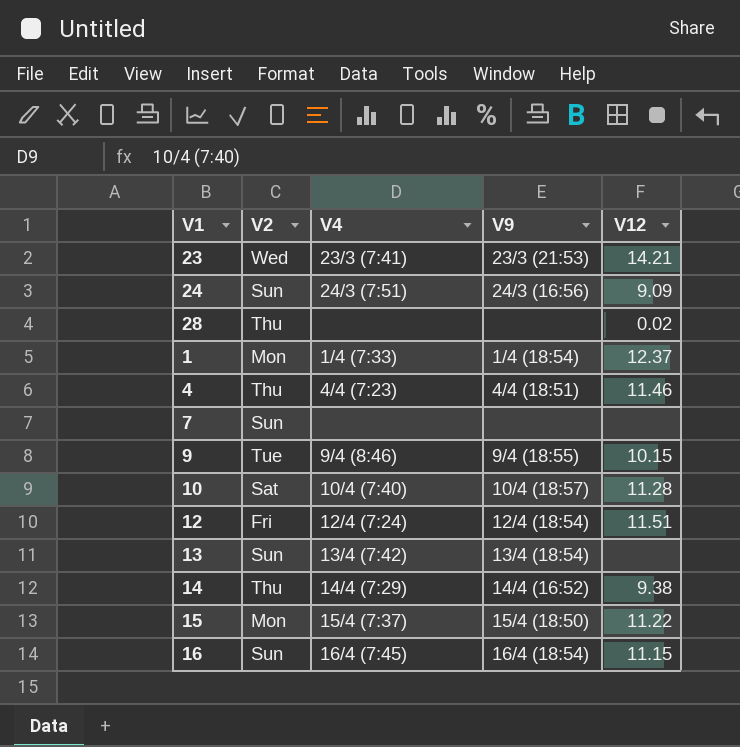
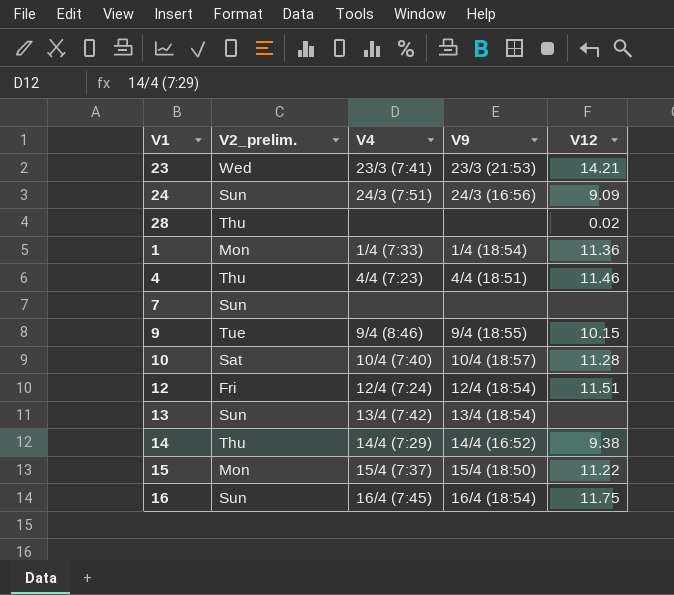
column name: V2 -> V2_prelim.
1 | V12: 12.37 -> 11.36
16 | V12: 11.15 -> 11.75

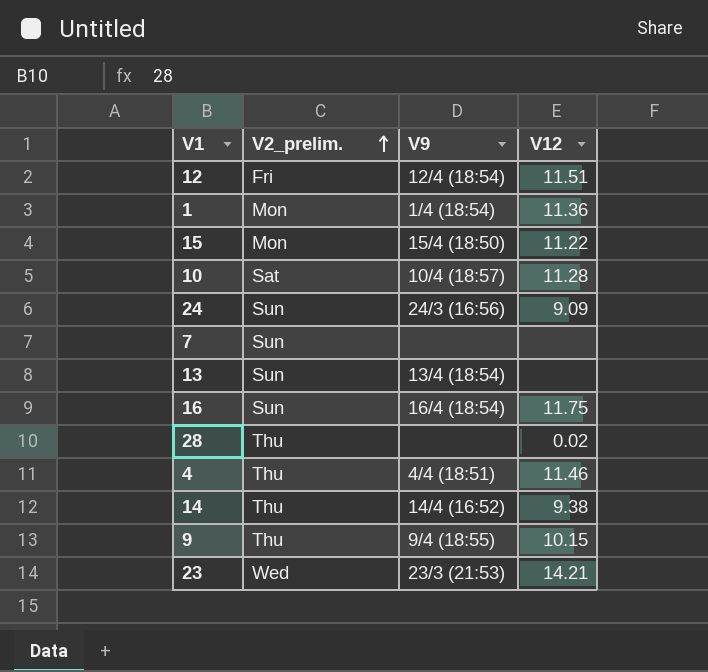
row order: none -> V2_prelim. ascending
column V4 | position: 3 -> none
9 | V2_prelim.: Tue -> Thu

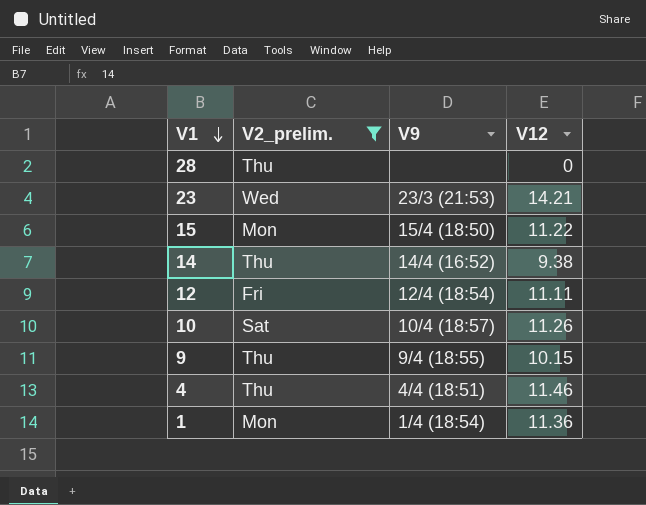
filter: none -> V2_prelim. != Sun
row order: V2_prelim. ascending -> V1 descending
28 | V12: 0.02 -> 0
12 | V12: 11.51 -> 11.11
10 | V12: 11.28 -> 11.26

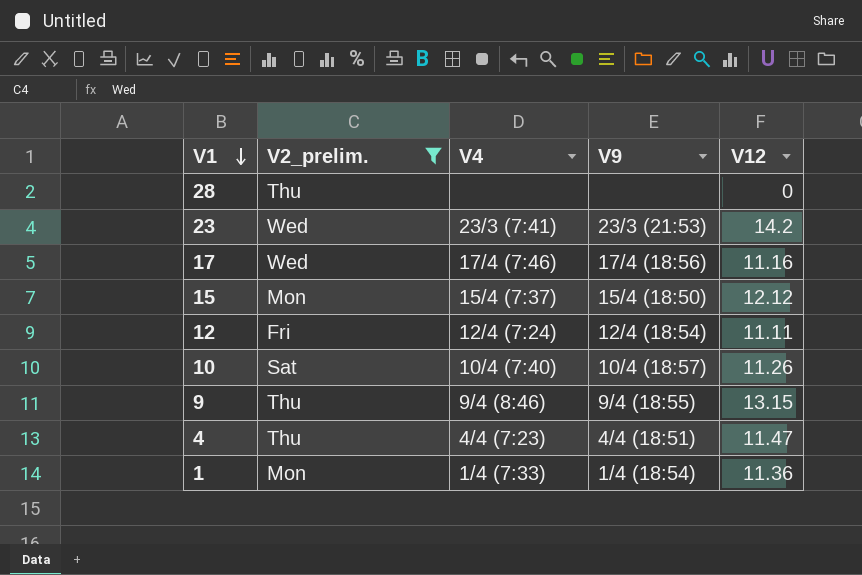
column V4 | position: none -> 3
row 14: Thu | 14/4 (16:52) | 9.38 -> none
23 | V12: 14.21 -> 14.2
row 17: none -> Wed | 17/4 (7:46) | 17/4 (18:56) | 11.16
15 | V12: 11.22 -> 12.12
9 | V12: 10.15 -> 13.15
4 | V12: 11.46 -> 11.47

